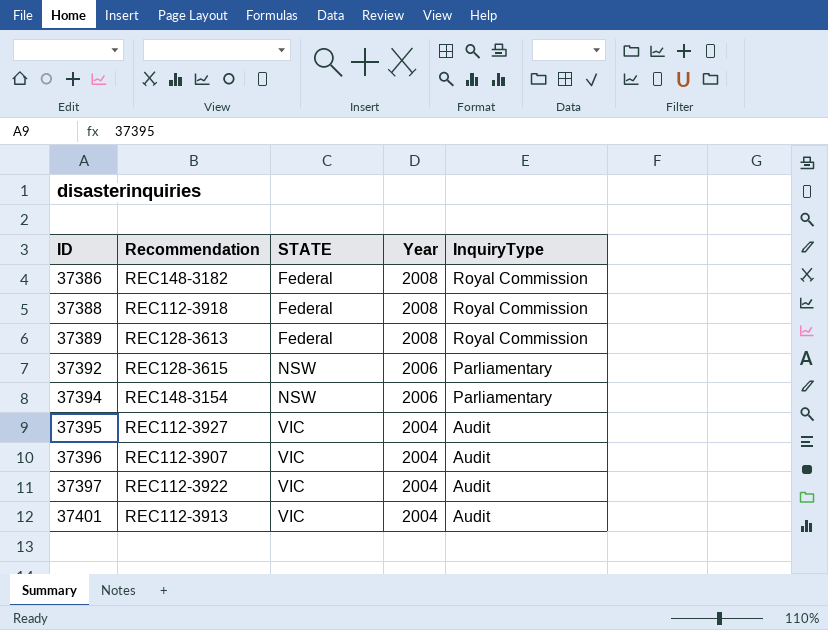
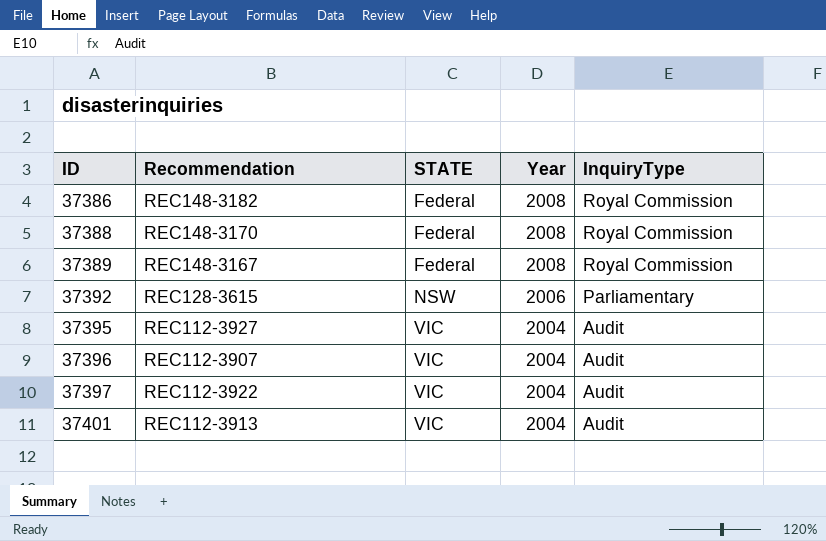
row 37394: REC148-3154 | NSW | 2006 | Parliamentary -> none
37388 | Recommendation: REC112-3918 -> REC148-3170
37389 | Recommendation: REC128-3613 -> REC148-3167

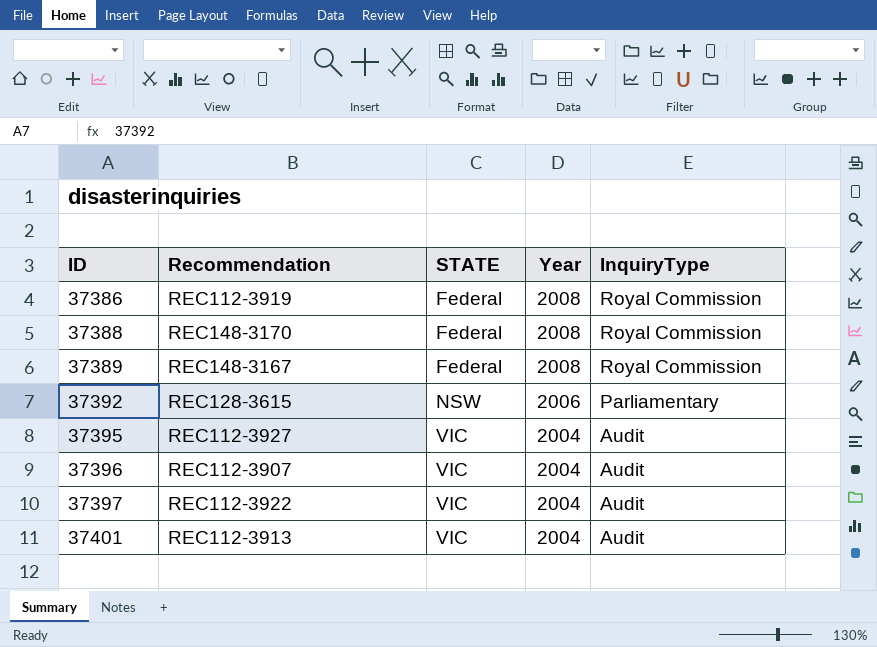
37386 | Recommendation: REC148-3182 -> REC112-3919

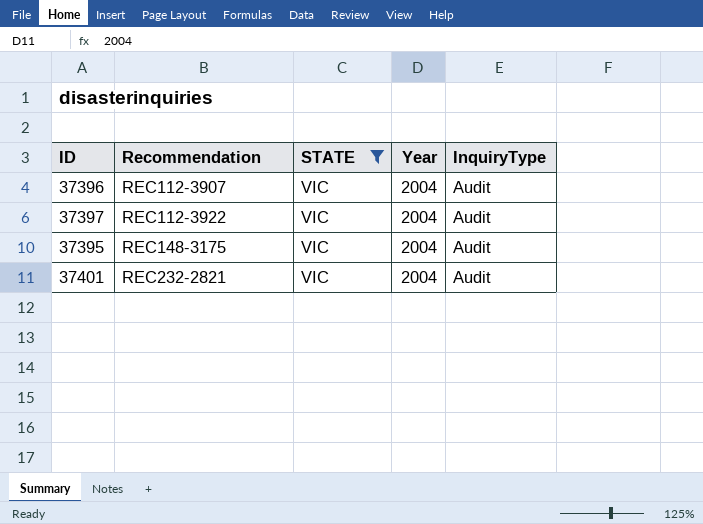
filter: none -> STATE = VIC
row order: ID ascending -> Recommendation ascending
37395 | Recommendation: REC112-3927 -> REC148-3175
37401 | Recommendation: REC112-3913 -> REC232-2821

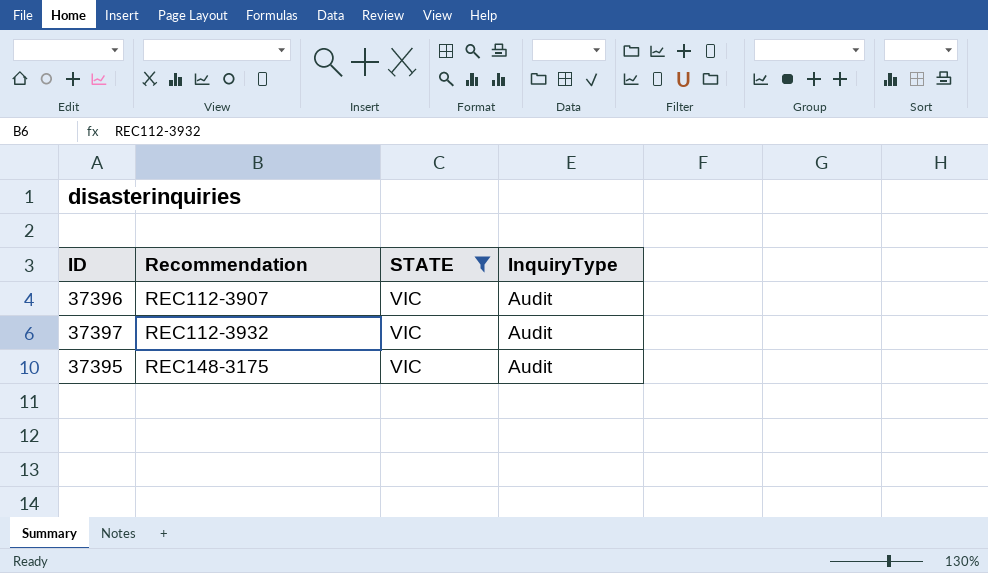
column Year | position: 4 -> none
row 37401: REC232-2821 | VIC | 2004 | Audit -> none
37397 | Recommendation: REC112-3922 -> REC112-3932

